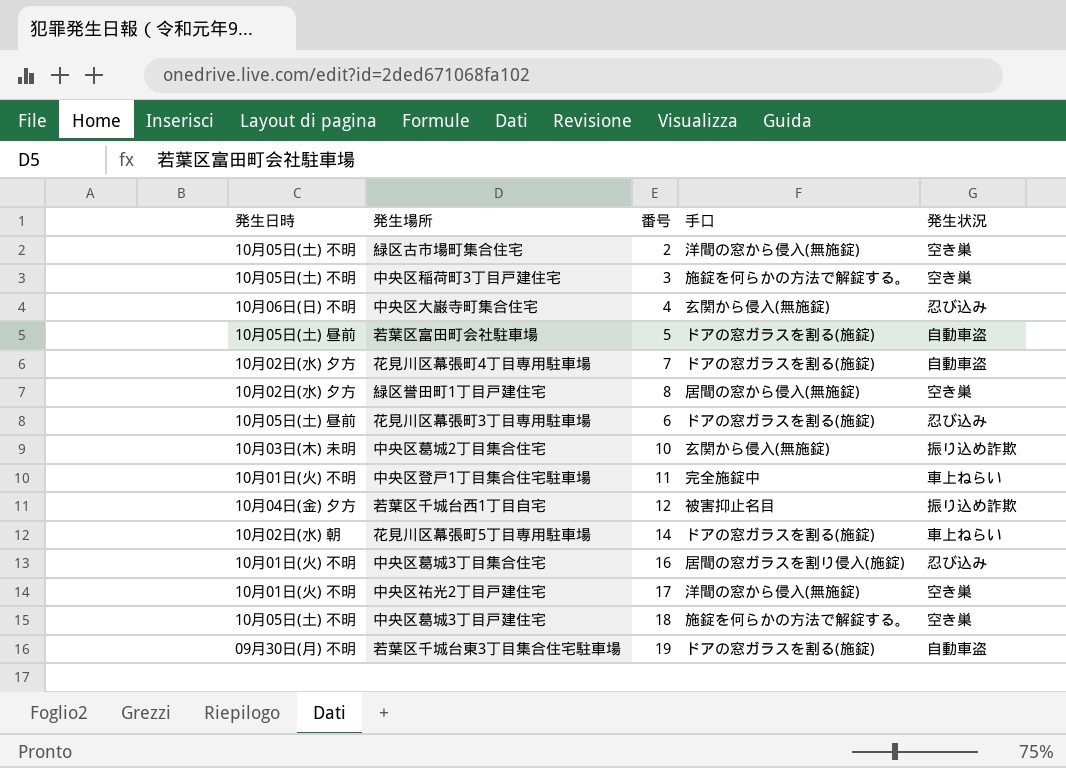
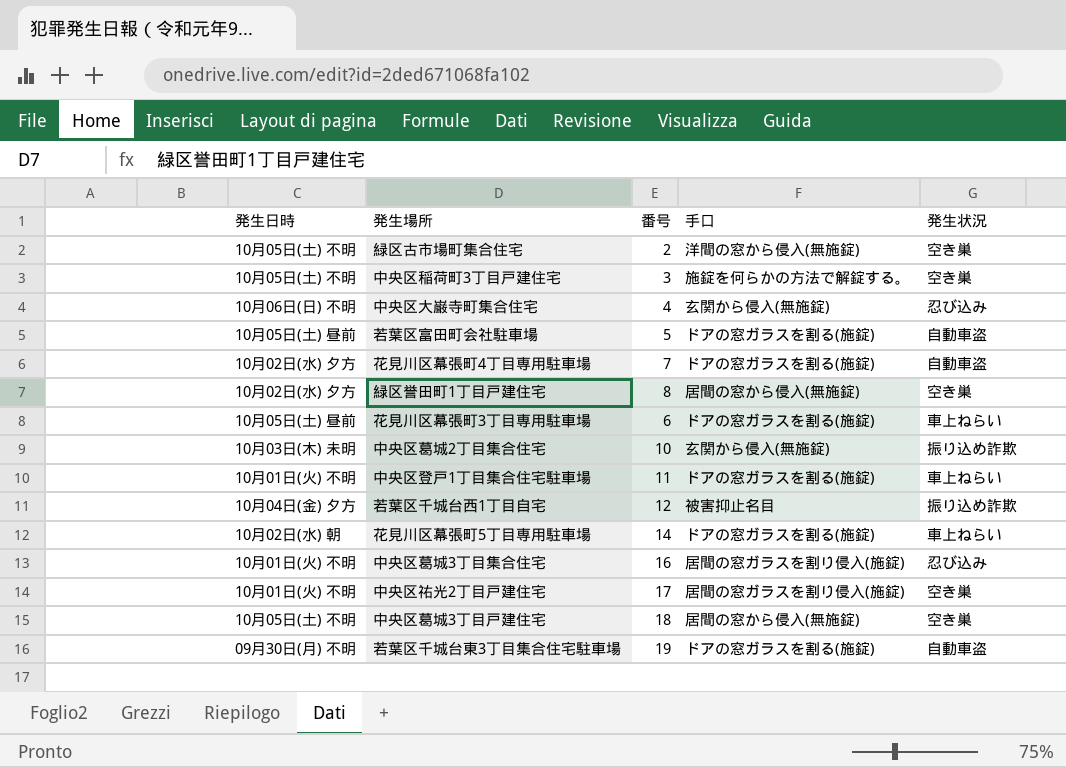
花見川区幕張町3丁目専用駐車場 | 発生状況: 忍び込み -> 車上ねらい
中央区登戸1丁目集合住宅駐車場 | 手口: 完全施錠中 -> ドアの窓ガラスを割る(施錠)
中央区祐光2丁目戸建住宅 | 手口: 洋間の窓から侵入(無施錠) -> 居間の窓ガラスを割り侵入(施錠)
中央区葛城3丁目戸建住宅 | 手口: 施錠を何らかの方法で解錠する。 -> 居間の窓から侵入(無施錠)

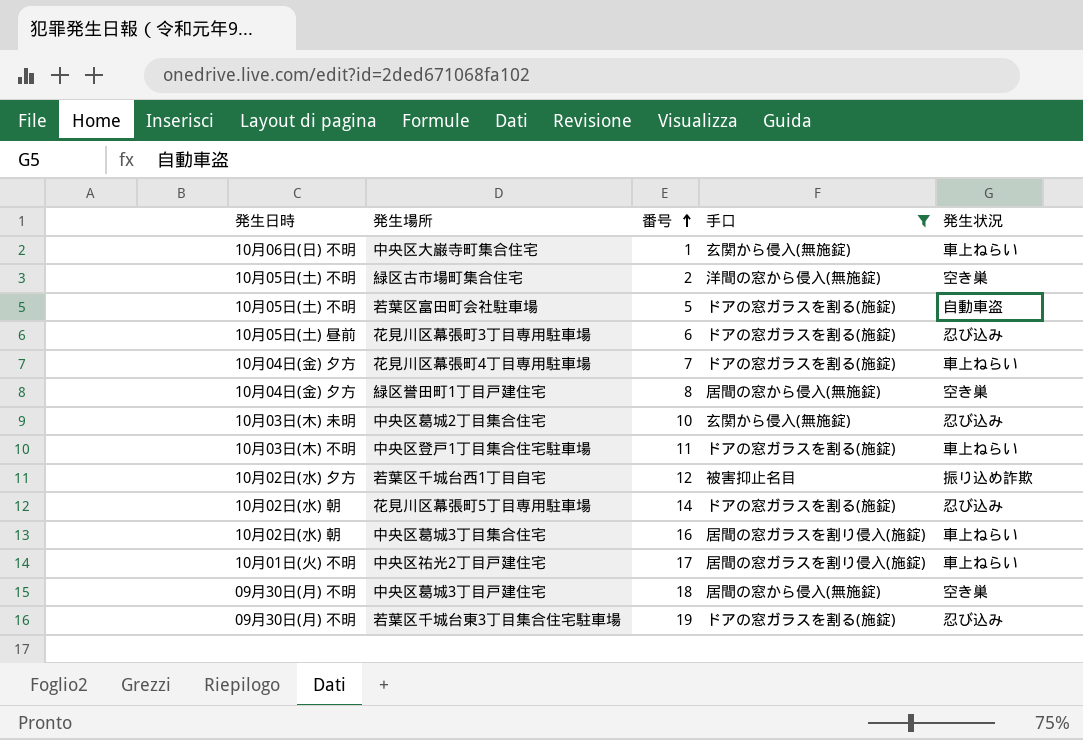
filter: none -> 手口 != 施錠を何らかの方法で解錠する。
row order: none -> 番号 ascending
中央区大巌寺町集合住宅 | 番号: 4 -> 1
中央区大巌寺町集合住宅 | 発生状況: 忍び込み -> 車上ねらい
若葉区富田町会社駐車場 | 発生日時: 10月05日(土) 昼前 -> 10月05日(土) 不明
花見川区幕張町3丁目専用駐車場 | 発生状況: 車上ねらい -> 忍び込み
花見川区幕張町4丁目専用駐車場 | 発生日時: 10月02日(水) 夕方 -> 10月04日(金) 夕方
花見川区幕張町4丁目専用駐車場 | 発生状況: 自動車盗 -> 車上ねらい
緑区誉田町1丁目戸建住宅 | 発生日時: 10月02日(水) 夕方 -> 10月04日(金) 夕方
中央区葛城2丁目集合住宅 | 発生状況: 振り込め詐欺 -> 忍び込み
中央区登戸1丁目集合住宅駐車場 | 発生日時: 10月01日(火) 不明 -> 10月03日(木) 不明
若葉区千城台西1丁目自宅 | 発生日時: 10月04日(金) 夕方 -> 10月02日(水) 夕方
花見川区幕張町5丁目専用駐車場 | 発生状況: 車上ねらい -> 忍び込み
中央区葛城3丁目集合住宅 | 発生日時: 10月01日(火) 不明 -> 10月02日(水) 朝
中央区葛城3丁目集合住宅 | 発生状況: 忍び込み -> 車上ねらい
中央区祐光2丁目戸建住宅 | 発生状況: 空き巣 -> 車上ねらい
中央区葛城3丁目戸建住宅 | 発生日時: 10月05日(土) 不明 -> 09月30日(月) 不明
若葉区千城台東3丁目集合住宅駐車場 | 発生状況: 自動車盗 -> 忍び込み

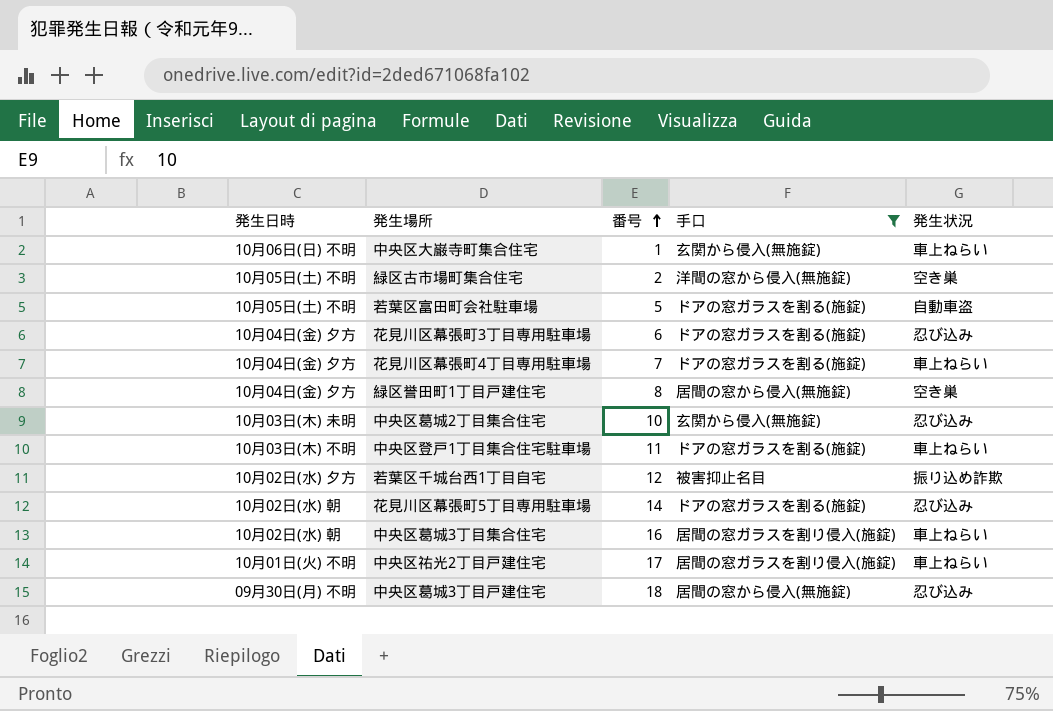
row 若葉区千城台東3丁目集合住宅駐車場: 09月30日(月) 不明 | 19 | ドアの窓ガラスを割る(施錠) | 忍び込み -> none
花見川区幕張町3丁目専用駐車場 | 発生日時: 10月05日(土) 昼前 -> 10月04日(金) 夕方
中央区葛城3丁目戸建住宅 | 発生状況: 空き巣 -> 忍び込み

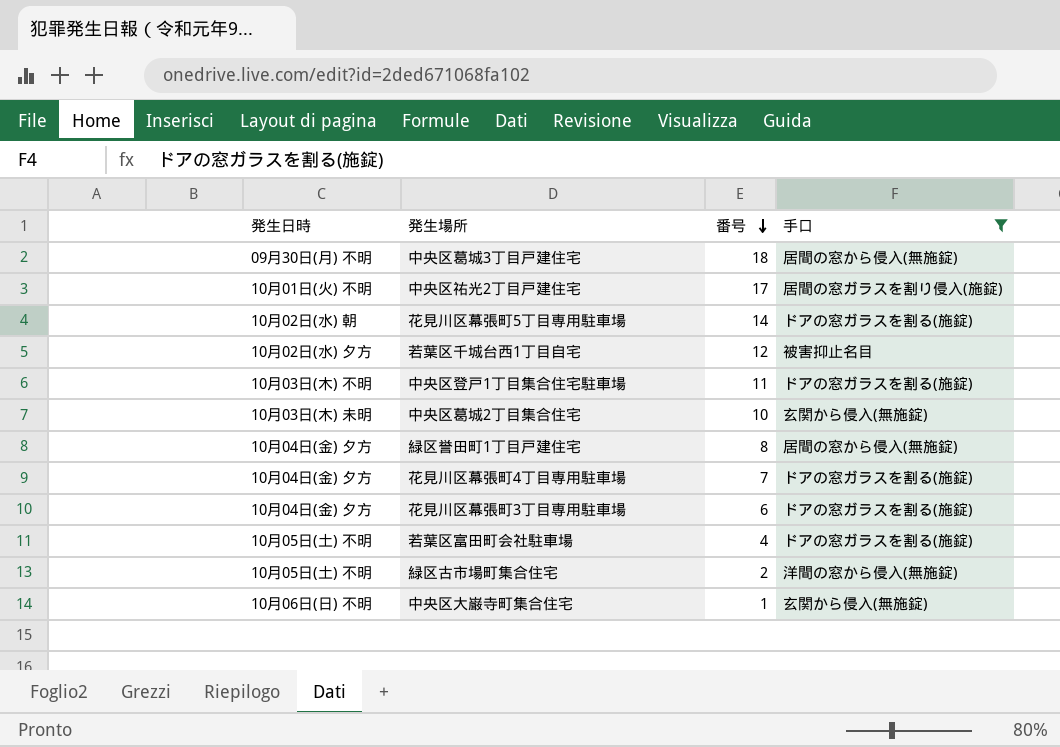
row order: 番号 ascending -> 番号 descending
column 発生状況 | position: 5 -> none
row 中央区葛城3丁目集合住宅: 10月02日(水) 朝 | 16 | 居間の窓ガラスを割り侵入(施錠) | 車上ねらい -> none
若葉区富田町会社駐車場 | 番号: 5 -> 4

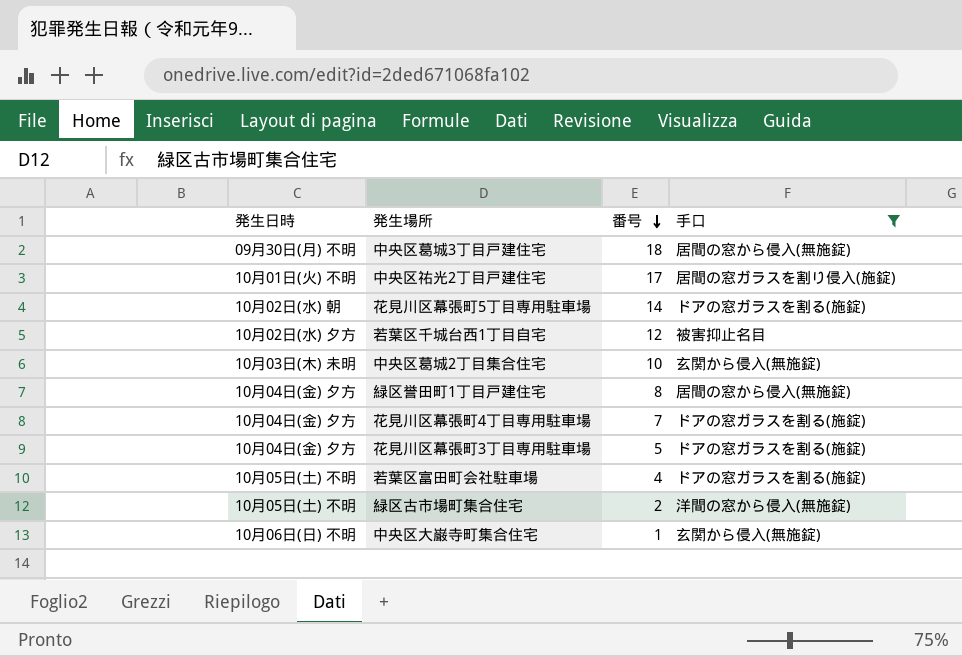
row 中央区登戸1丁目集合住宅駐車場: 10月03日(木) 不明 | 11 | ドアの窓ガラスを割る(施錠) -> none
花見川区幕張町3丁目専用駐車場 | 番号: 6 -> 5

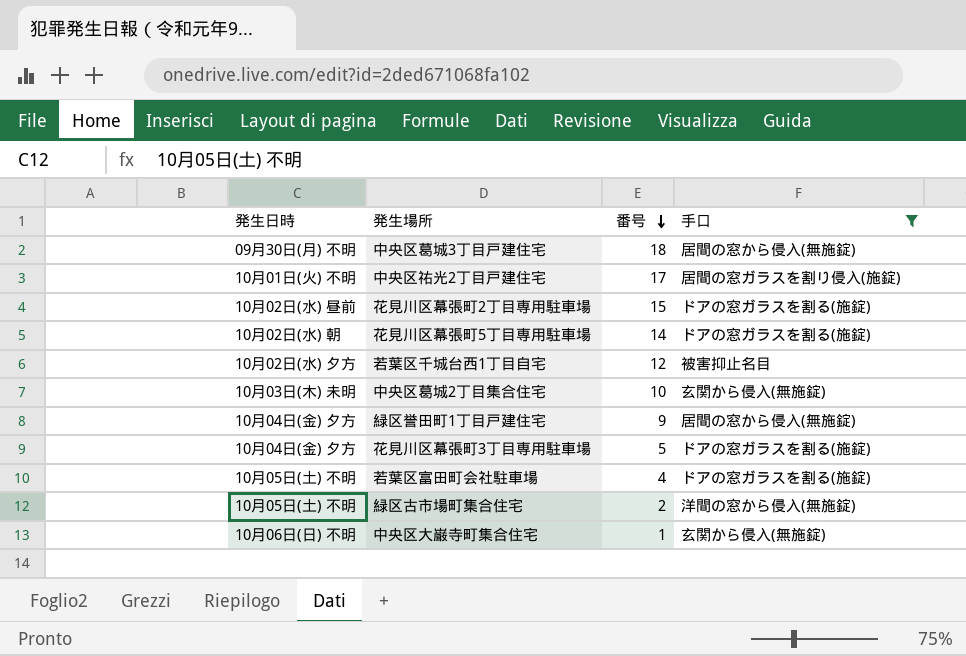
row 花見川区幕張町4丁目専用駐車場: 10月04日(金) 夕方 | 7 | ドアの窓ガラスを割る(施錠) -> none
row 花見川区幕張町2丁目専用駐車場: none -> 10月02日(水) 昼前 | 15 | ドアの窓ガラスを割る(施錠)
緑区誉田町1丁目戸建住宅 | 番号: 8 -> 9

